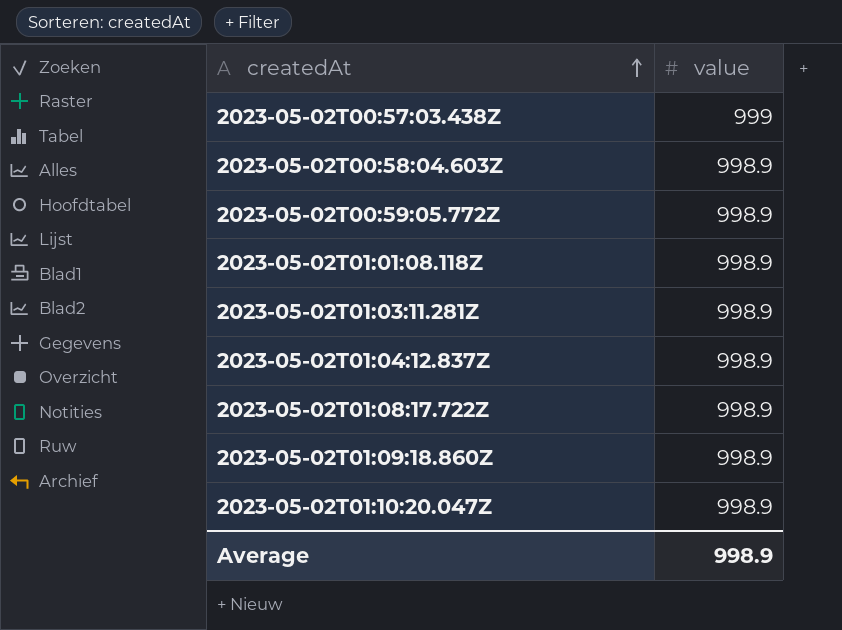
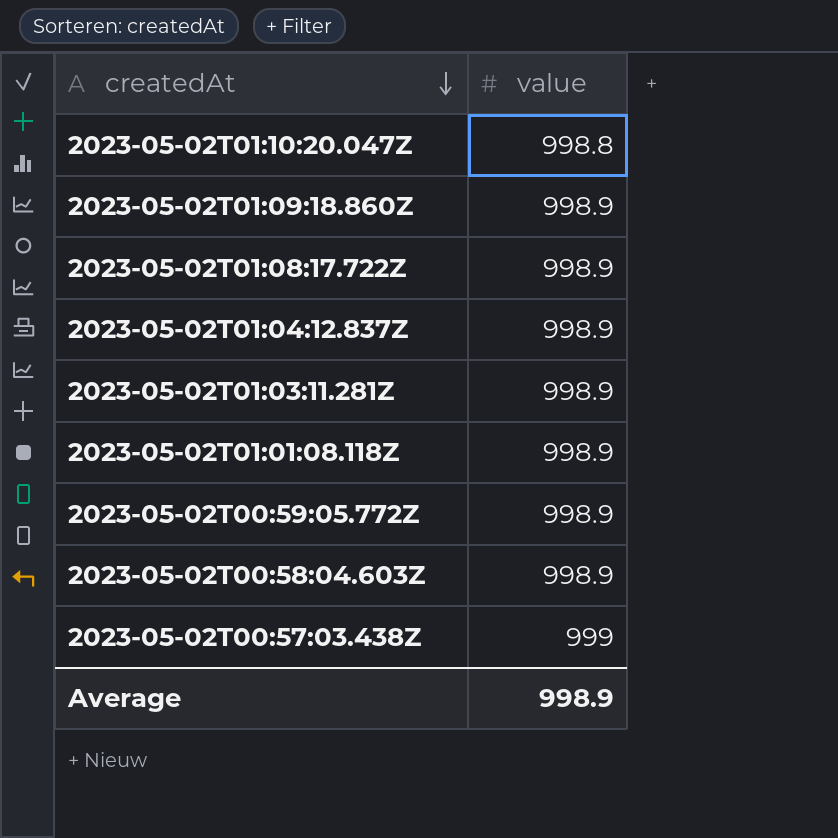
row order: createdAt ascending -> createdAt descending
2023-05-02T01:10:20.047Z | value: 998.9 -> 998.8

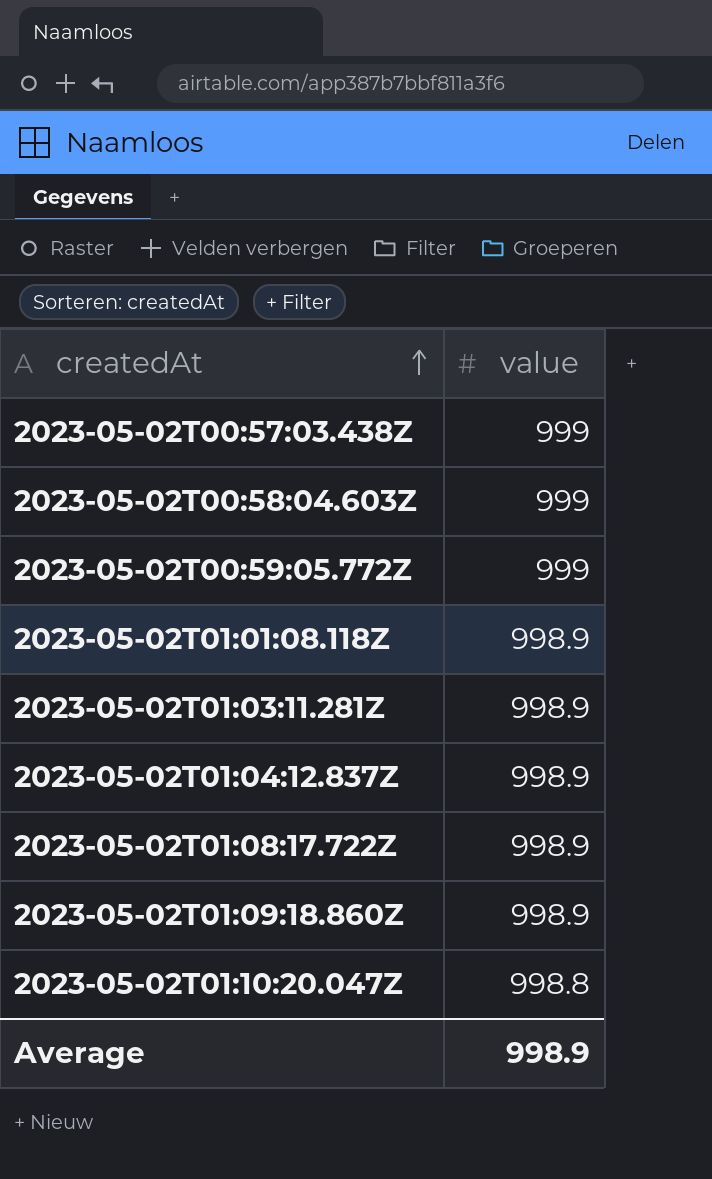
row order: createdAt descending -> createdAt ascending
2023-05-02T00:58:04.603Z | value: 998.9 -> 999
2023-05-02T00:59:05.772Z | value: 998.9 -> 999

